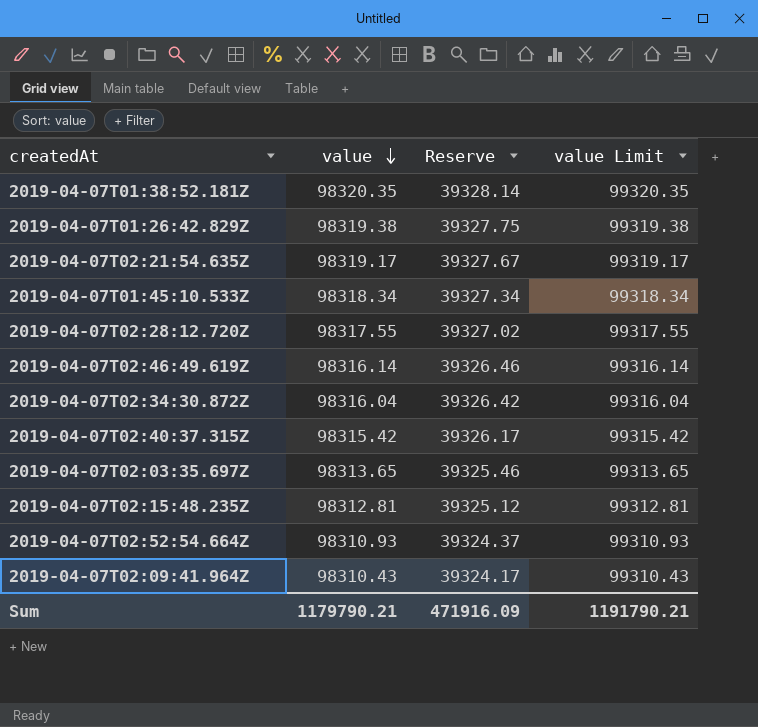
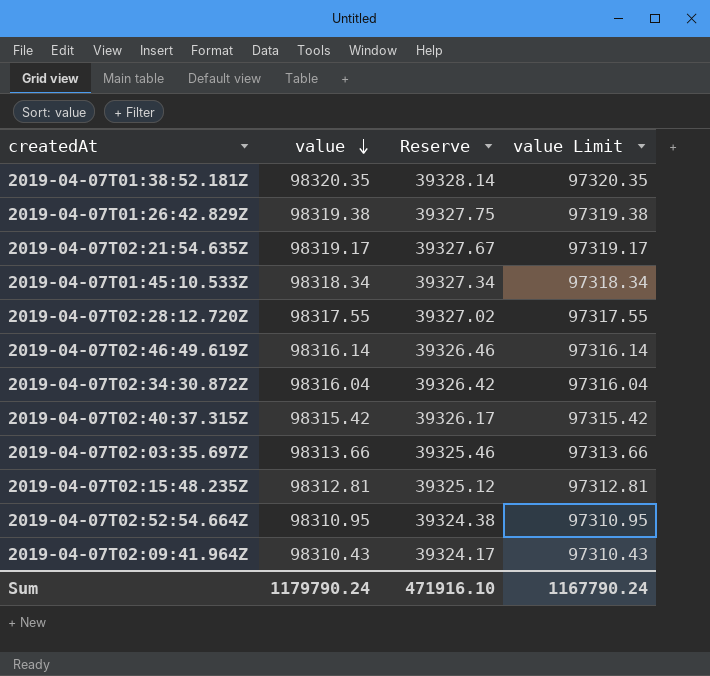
column value Limit | formula: [value] + 1000 -> [value] - 1000
2019-04-07T02:03:35.697Z | value: 98313.65 -> 98313.66
2019-04-07T02:52:54.664Z | value: 98310.93 -> 98310.95
2019-04-07T02:52:54.664Z | Reserve: 39324.37 -> 39324.38
Sum | value: 1179790.21 -> 1179790.24
Sum | Reserve: 471916.09 -> 471916.10
Sum | value Limit: 1191790.21 -> 1167790.24

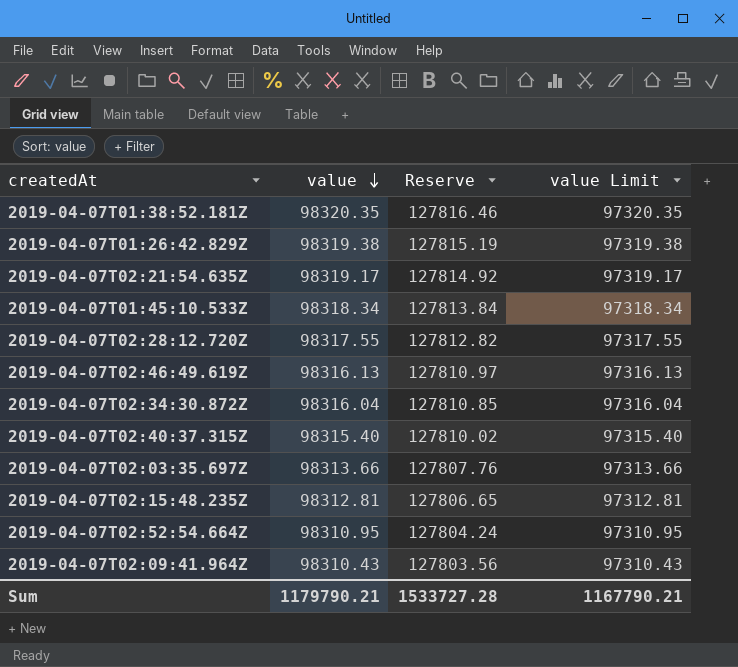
column Reserve | formula: [value] * 0.4 -> [value] * 1.3
2019-04-07T02:46:49.619Z | value: 98316.14 -> 98316.13
2019-04-07T02:46:49.619Z | value Limit: 97316.14 -> 97316.13
2019-04-07T02:40:37.315Z | value: 98315.42 -> 98315.40
2019-04-07T02:40:37.315Z | value Limit: 97315.42 -> 97315.40
Sum | value: 1179790.24 -> 1179790.21
Sum | Reserve: 471916.10 -> 1533727.28
Sum | value Limit: 1167790.24 -> 1167790.21

